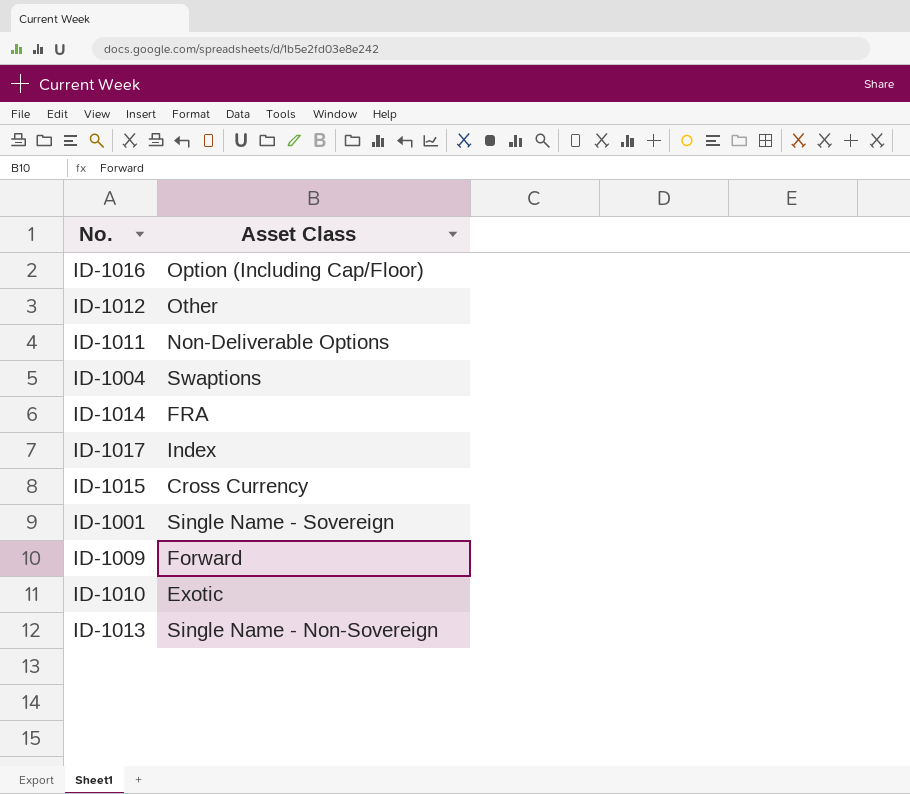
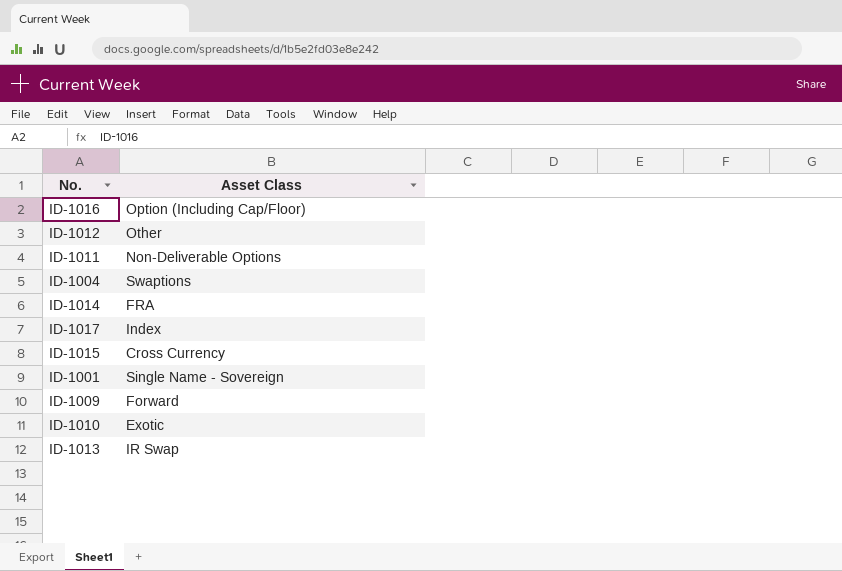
ID-1013 | Asset Class: Single Name - Non-Sovereign -> IR Swap

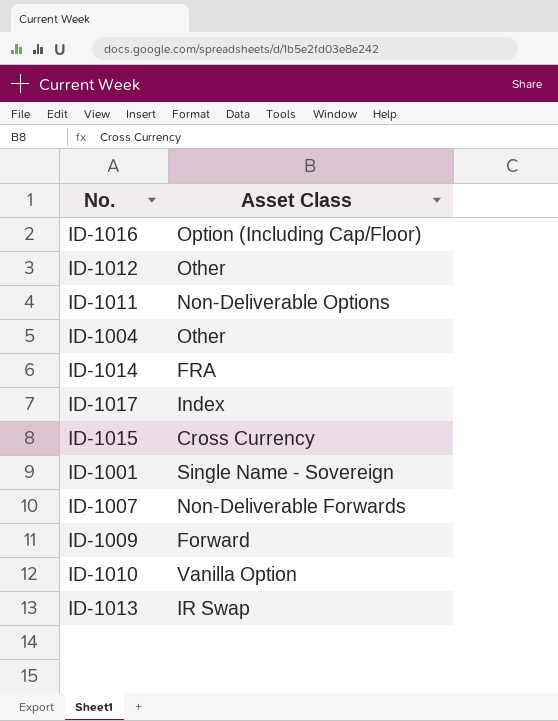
ID-1004 | Asset Class: Swaptions -> Other
row ID-1007: none -> Non-Deliverable Forwards
ID-1010 | Asset Class: Exotic -> Vanilla Option

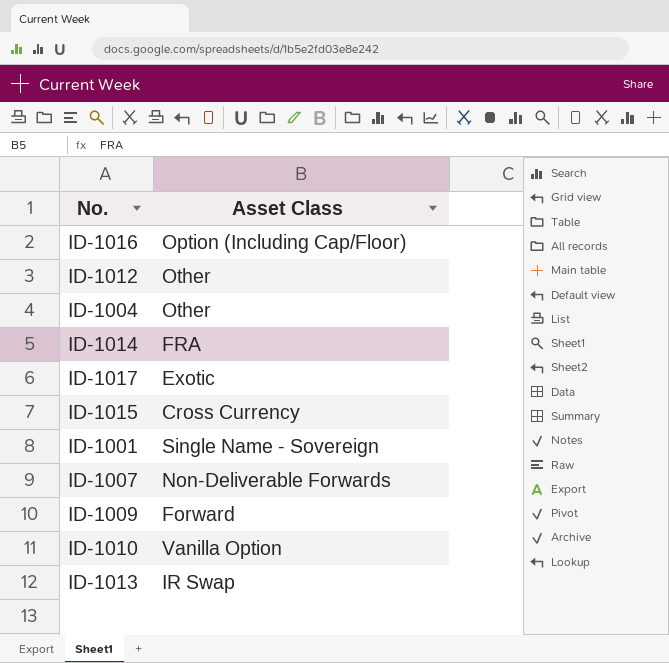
row ID-1011: Non-Deliverable Options -> none
ID-1017 | Asset Class: Index -> Exotic

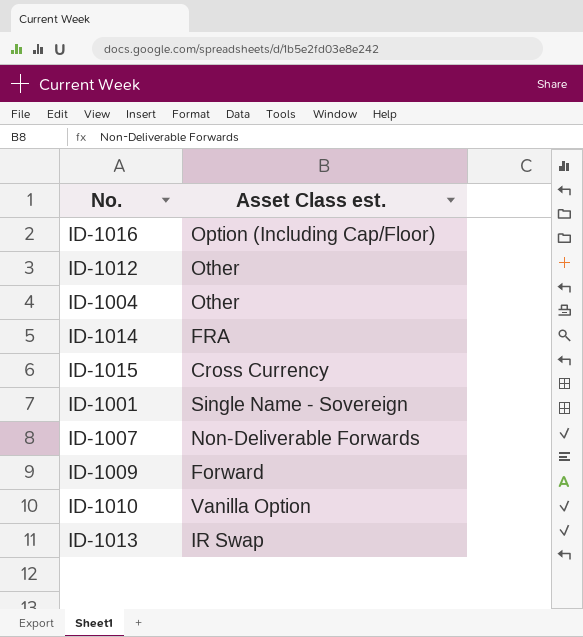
column name: Asset Class -> Asset Class est.
row ID-1017: Exotic -> none

